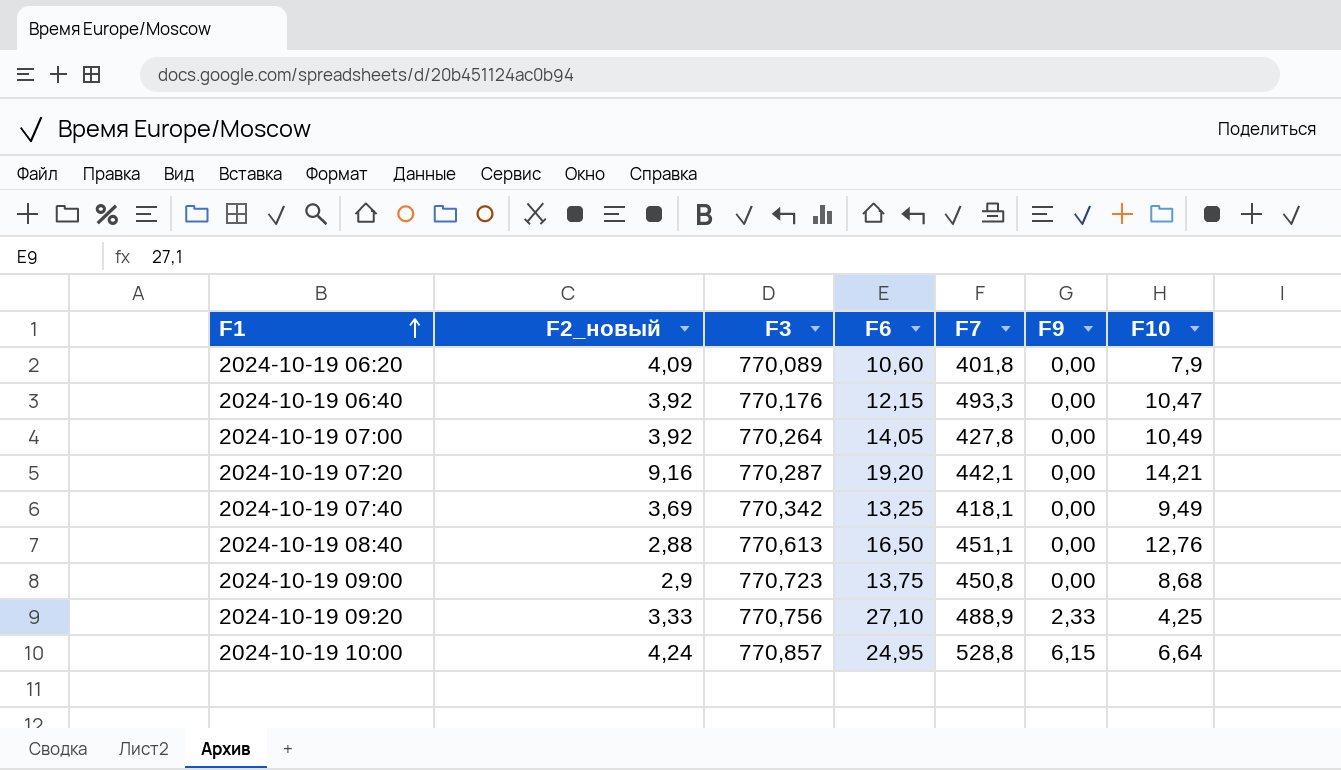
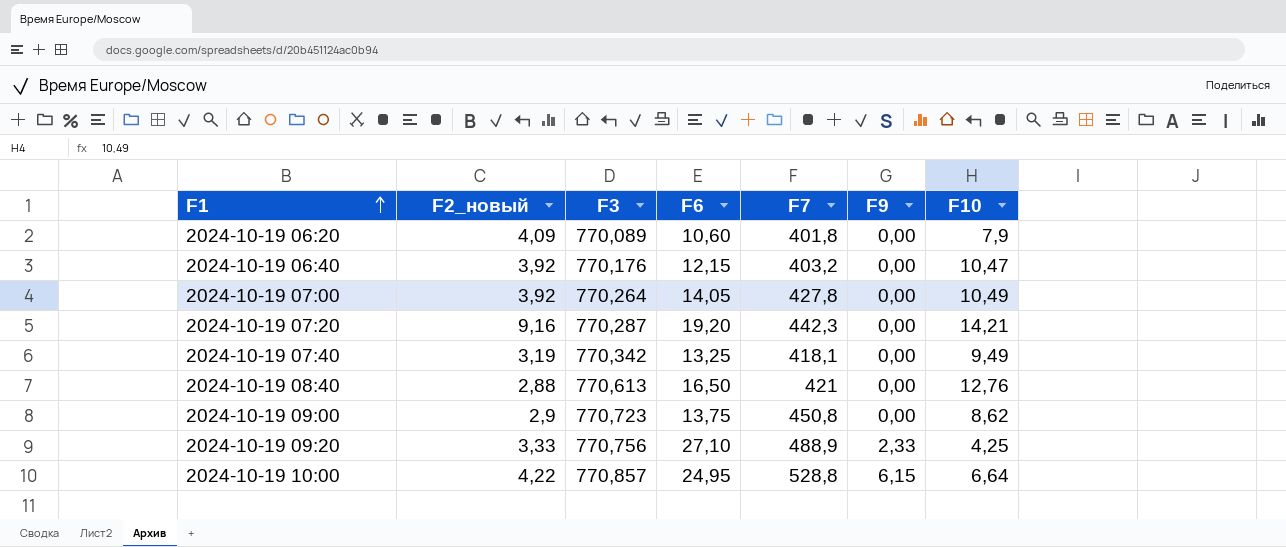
2024-10-19 06:40 | F7: 493,3 -> 403,2
2024-10-19 07:20 | F7: 442,1 -> 442,3
2024-10-19 07:40 | F2_новый: 3,69 -> 3,19
2024-10-19 08:40 | F7: 451,1 -> 421
2024-10-19 09:00 | F10: 8,68 -> 8,62
2024-10-19 10:00 | F2_новый: 4,24 -> 4,22

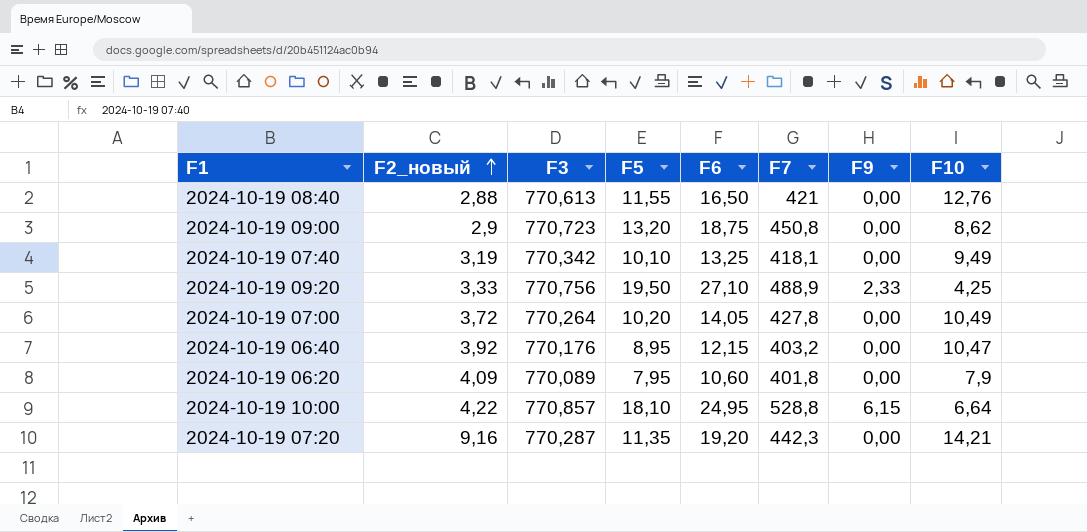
row order: F1 ascending -> F2_новый ascending
column F5 | position: none -> 4
2024-10-19 09:00 | F6: 13,75 -> 18,75
2024-10-19 07:00 | F2_новый: 3,92 -> 3,72

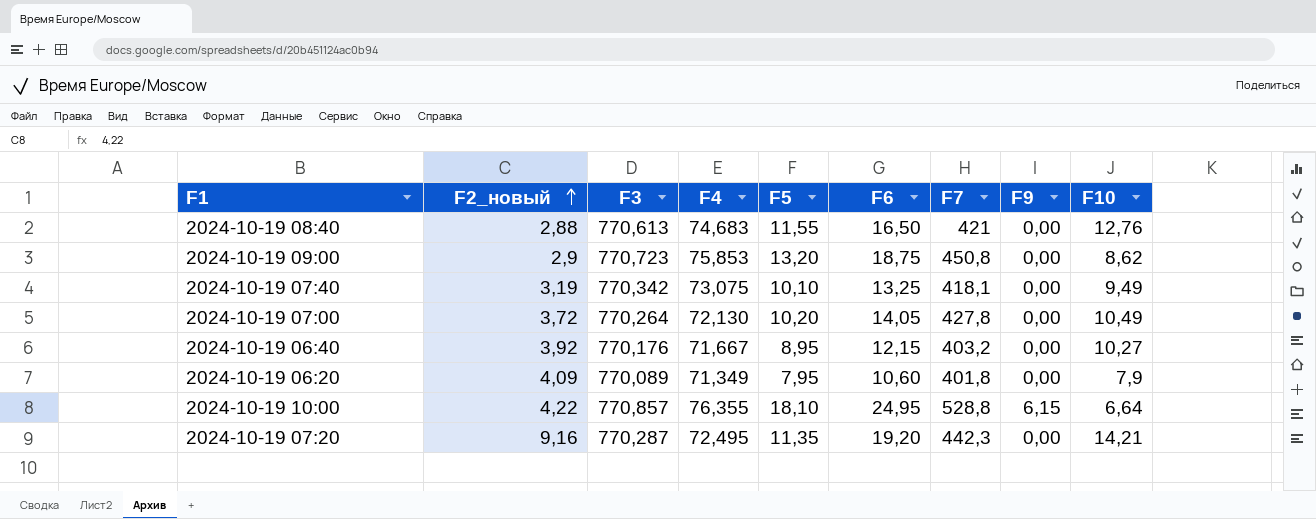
column F4 | position: none -> 4
row 2024-10-19 09:20: 3,33 | 770,756 | 19,50 | 27,10 | 488,9 | 2,33 | 4,25 -> none
2024-10-19 06:40 | F10: 10,47 -> 10,27

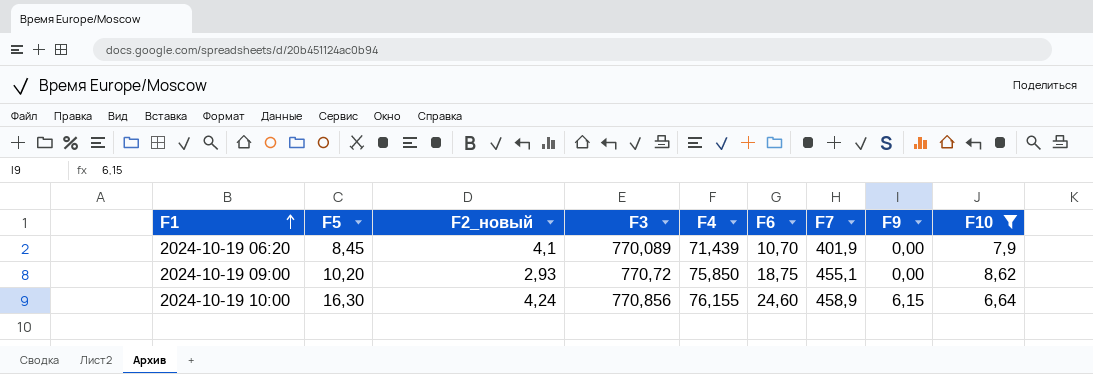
filter: none -> F10 <= 8,62
row order: F2_новый ascending -> F1 ascending
column F5 | position: 5 -> 2
2024-10-19 06:20 | F5: 7,95 -> 8,45
2024-10-19 06:20 | F2_новый: 4,09 -> 4,1
2024-10-19 06:20 | F4: 71,349 -> 71,439
2024-10-19 06:20 | F6: 10,60 -> 10,70
2024-10-19 06:20 | F7: 401,8 -> 401,9
2024-10-19 09:00 | F5: 13,20 -> 10,20
2024-10-19 09:00 | F2_новый: 2,9 -> 2,93
2024-10-19 09:00 | F3: 770,723 -> 770,72
2024-10-19 09:00 | F4: 75,853 -> 75,850
2024-10-19 09:00 | F7: 450,8 -> 455,1
2024-10-19 10:00 | F5: 18,10 -> 16,30
2024-10-19 10:00 | F2_новый: 4,22 -> 4,24
2024-10-19 10:00 | F3: 770,857 -> 770,856
2024-10-19 10:00 | F4: 76,355 -> 76,155
2024-10-19 10:00 | F6: 24,95 -> 24,60
2024-10-19 10:00 | F7: 528,8 -> 458,9

